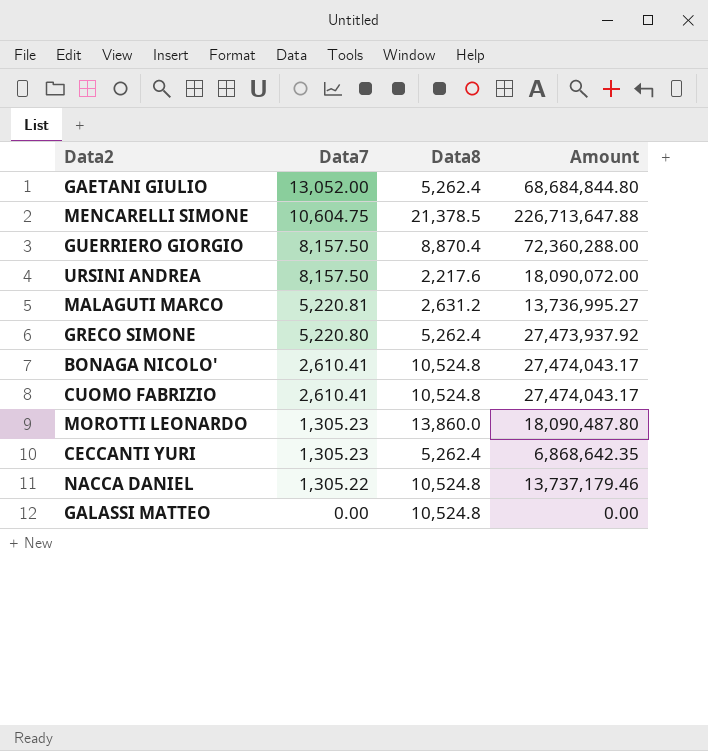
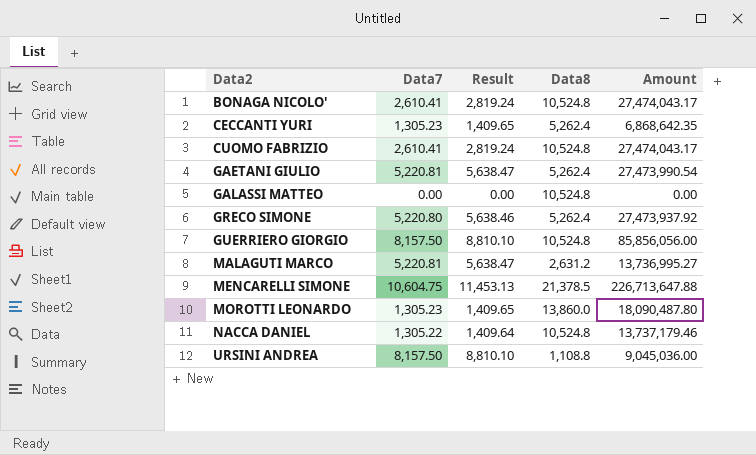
row order: Data7 descending -> Data2 ascending
column Result | formula: none -> [Data7] * 1.08
GAETANI GIULIO | Data7: 13,052.00 -> 5,220.81
GAETANI GIULIO | Amount: 68,684,844.80 -> 27,473,990.54
GUERRIERO GIORGIO | Data8: 8,870.4 -> 10,524.8
GUERRIERO GIORGIO | Amount: 72,360,288.00 -> 85,856,056.00
URSINI ANDREA | Data8: 2,217.6 -> 1,108.8
URSINI ANDREA | Amount: 18,090,072.00 -> 9,045,036.00

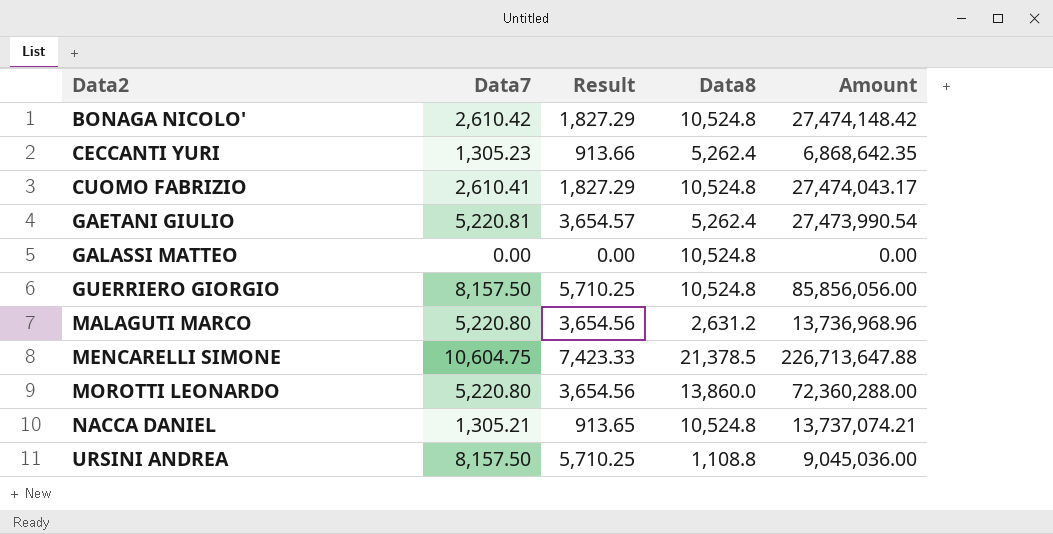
column Result | formula: [Data7] * 1.08 -> [Data7] * 0.7
row GRECO SIMONE: 5,220.80 | 5,638.46 | 5,262.4 | 27,473,937.92 -> none
BONAGA NICOLO' | Data7: 2,610.41 -> 2,610.42
BONAGA NICOLO' | Amount: 27,474,043.17 -> 27,474,148.42
MALAGUTI MARCO | Data7: 5,220.81 -> 5,220.80
MALAGUTI MARCO | Amount: 13,736,995.27 -> 13,736,968.96
MOROTTI LEONARDO | Data7: 1,305.23 -> 5,220.80
MOROTTI LEONARDO | Amount: 18,090,487.80 -> 72,360,288.00
NACCA DANIEL | Data7: 1,305.22 -> 1,305.21
NACCA DANIEL | Amount: 13,737,179.46 -> 13,737,074.21

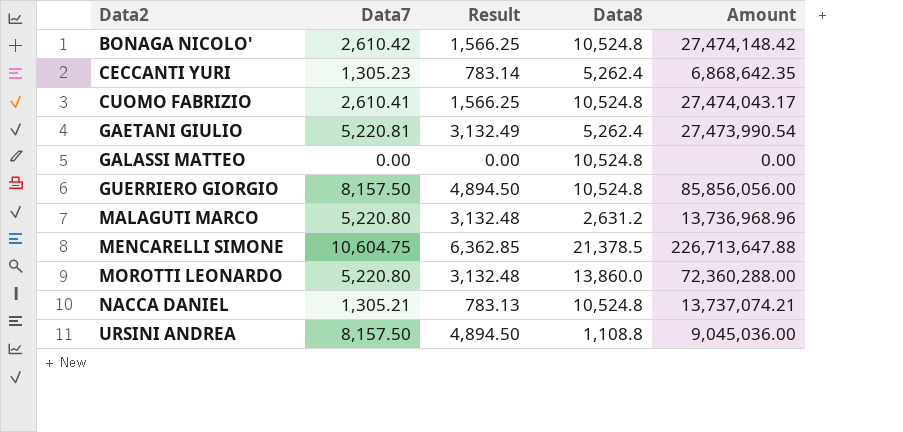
column Result | formula: [Data7] * 0.7 -> [Data7] * 0.6

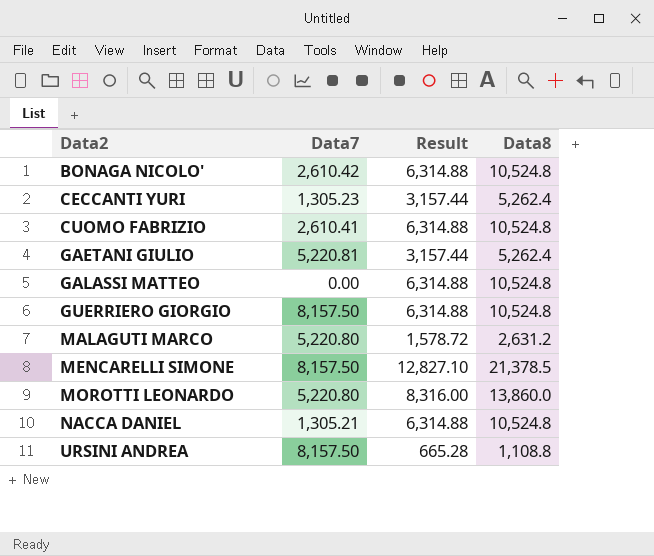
column Amount | formula: [Data7] * [Data8] -> none
column Result | formula: [Data7] * 0.6 -> [Data8] * 0.6
MENCARELLI SIMONE | Data7: 10,604.75 -> 8,157.50

